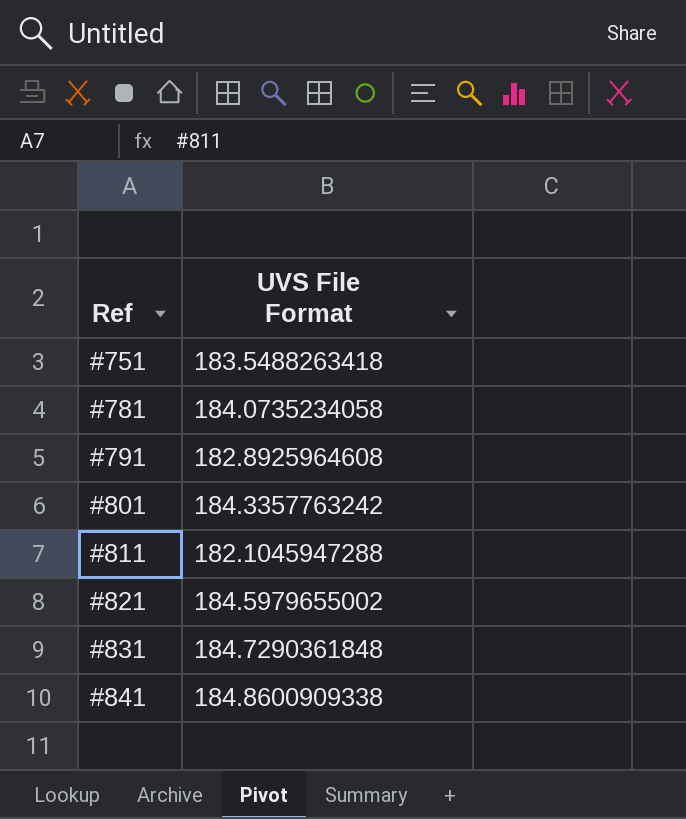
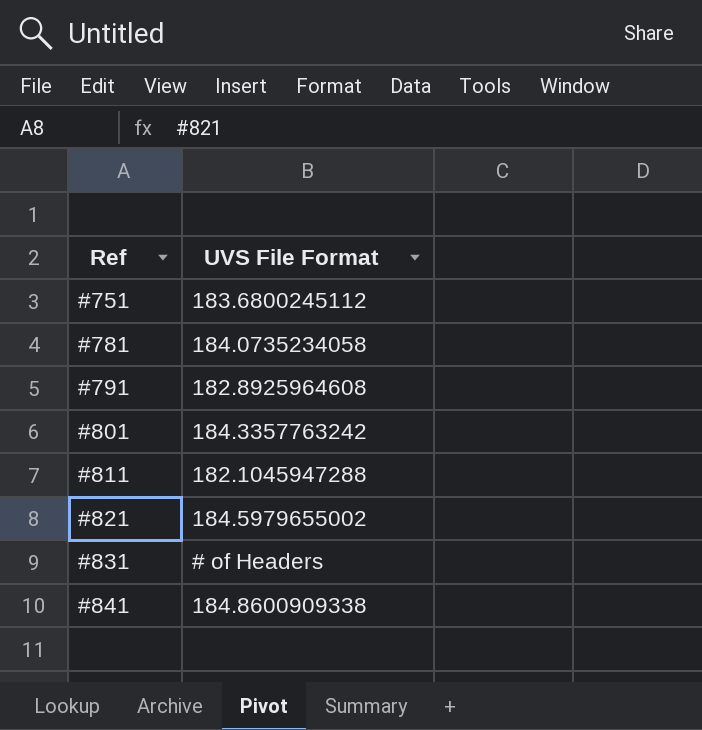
#751 | UVS File Format: 183.5488263418 -> 183.6800245112
#831 | UVS File Format: 184.7290361848 -> # of Headers

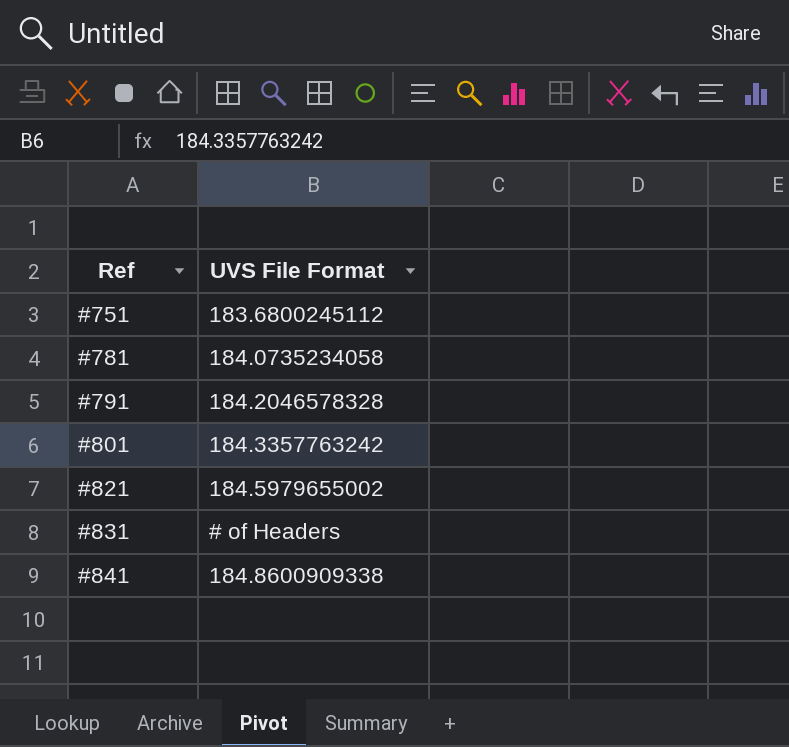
row #811: 182.1045947288 -> none
#791 | UVS File Format: 182.8925964608 -> 184.2046578328

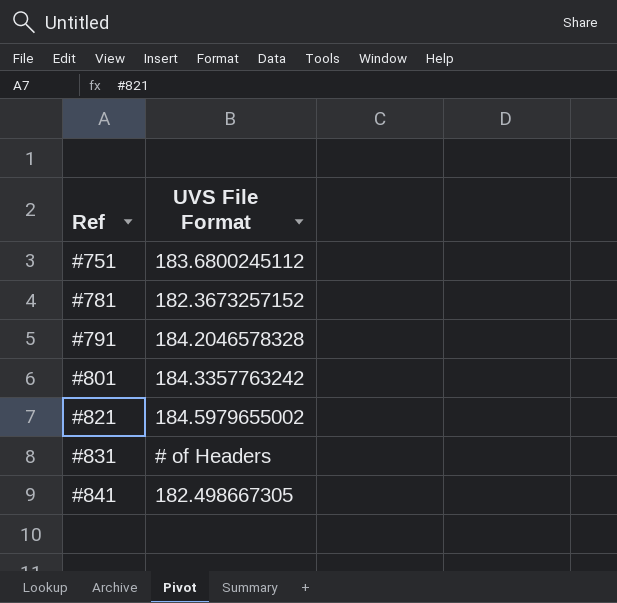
#781 | UVS File Format: 184.0735234058 -> 182.3673257152
#841 | UVS File Format: 184.8600909338 -> 182.498667305

